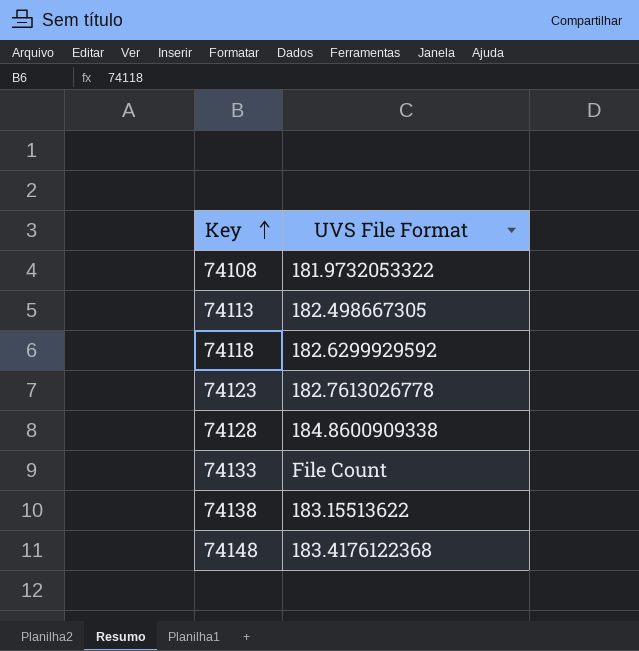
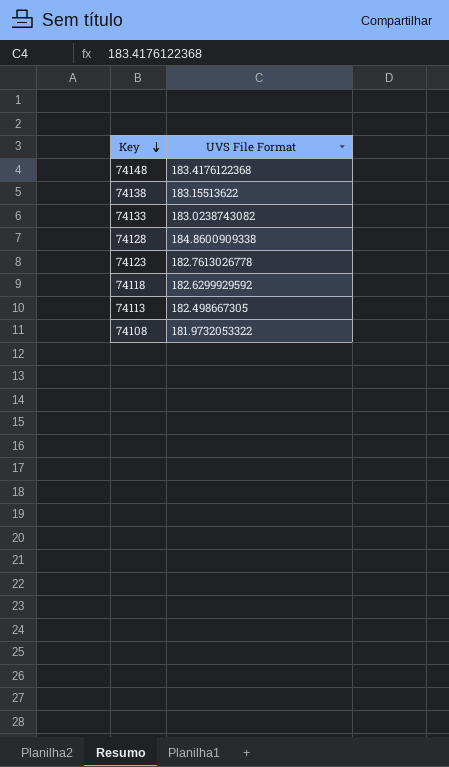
row order: Key ascending -> Key descending
74133 | UVS File Format: File Count -> 183.0238743082

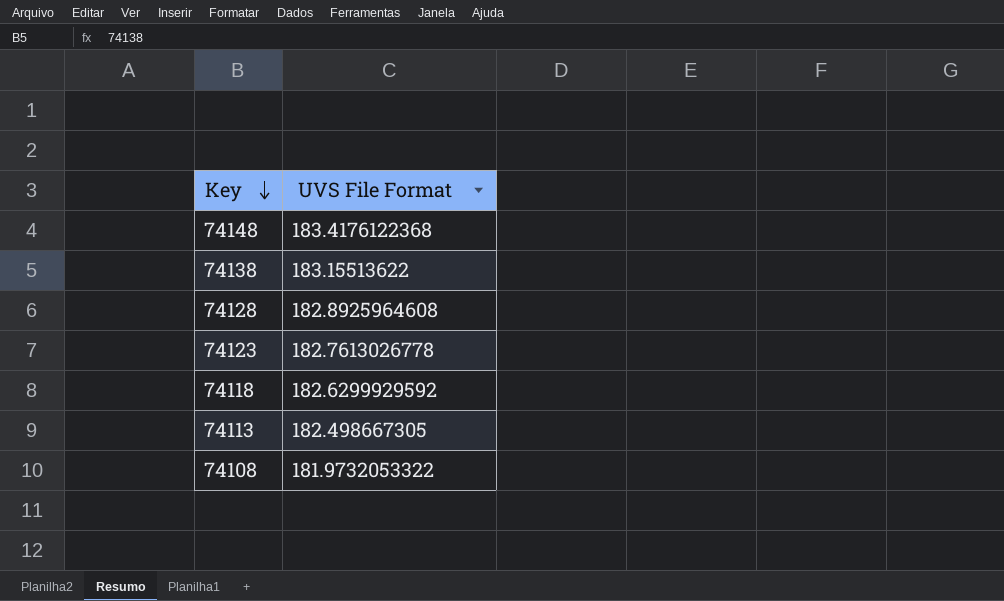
row 74133: 183.0238743082 -> none
74128 | UVS File Format: 184.8600909338 -> 182.8925964608

